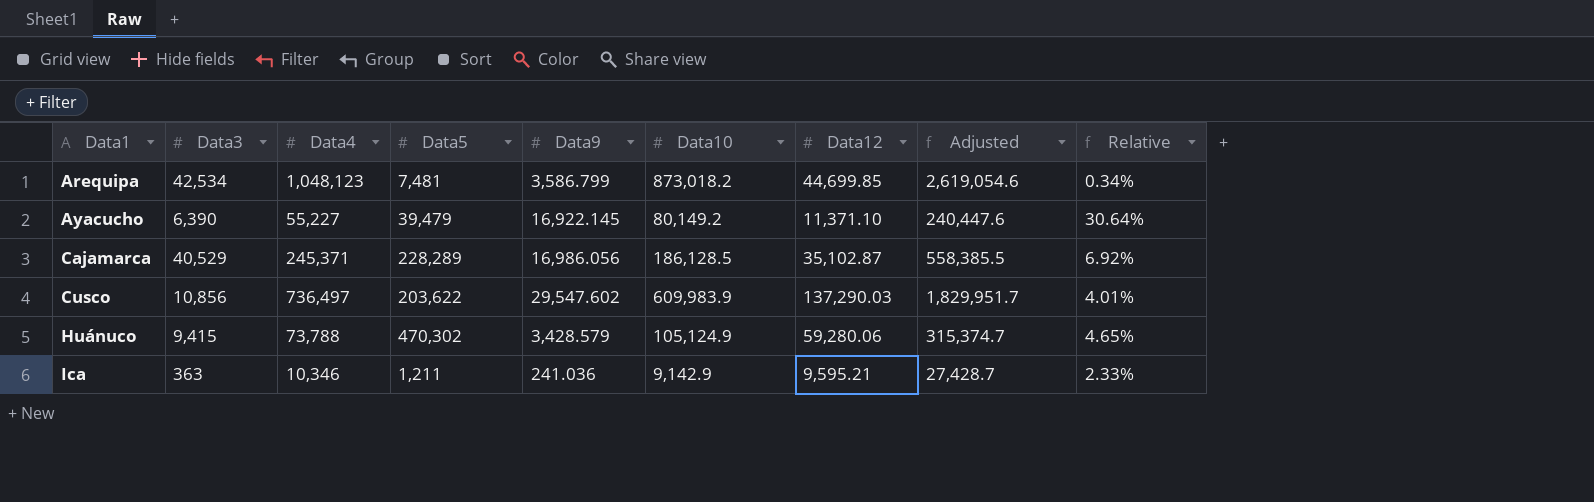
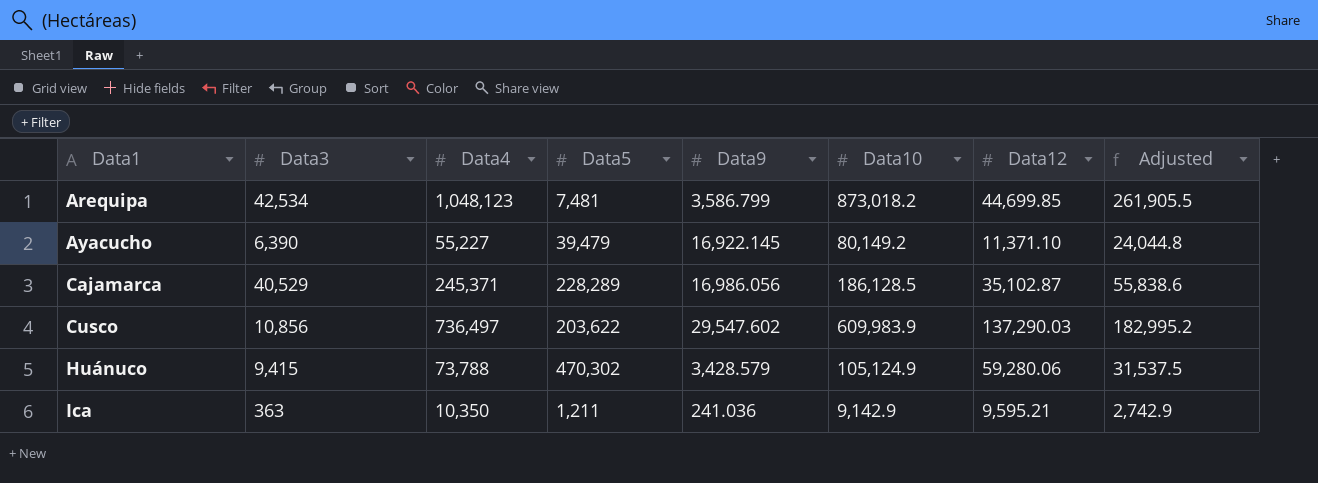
column Relative | formula: [Data9] / [Data4] -> none
column Adjusted | formula: [Data10] * 3 -> [Data10] * 0.3
Ica | Data4: 10,346 -> 10,350

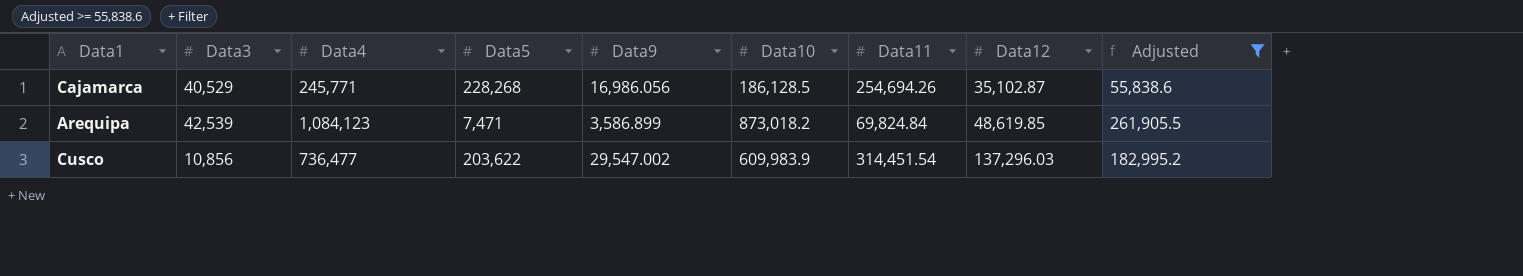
filter: none -> Adjusted >= 55,838.6
row order: Data1 ascending -> Data12 ascending
column Data11 | position: none -> 7
Cajamarca | Data4: 245,371 -> 245,771
Cajamarca | Data5: 228,289 -> 228,268
Arequipa | Data3: 42,534 -> 42,539
Arequipa | Data4: 1,048,123 -> 1,084,123
Arequipa | Data5: 7,481 -> 7,471
Arequipa | Data9: 3,586.799 -> 3,586.899
Arequipa | Data12: 44,699.85 -> 48,619.85
Cusco | Data4: 736,497 -> 736,477
Cusco | Data9: 29,547.602 -> 29,547.002
Cusco | Data12: 137,290.03 -> 137,296.03

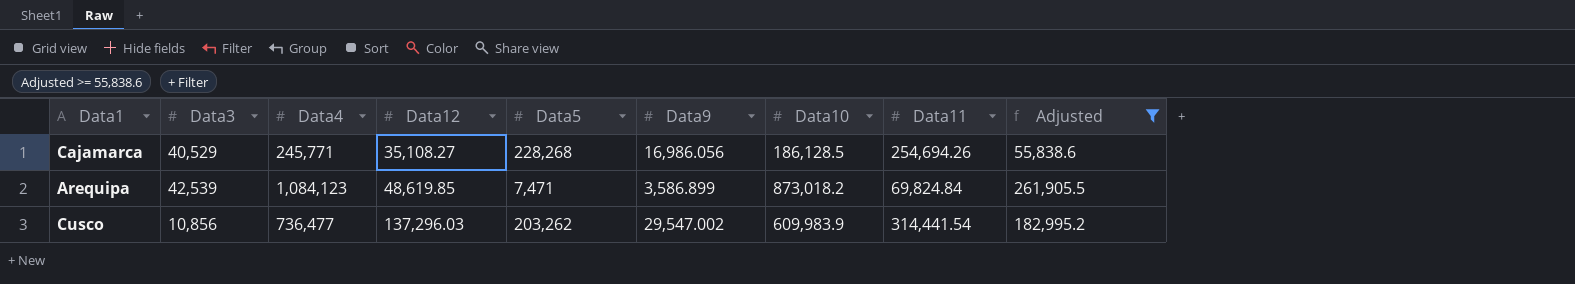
column Data12 | position: 8 -> 4
Cajamarca | Data12: 35,102.87 -> 35,108.27
Cusco | Data5: 203,622 -> 203,262
Cusco | Data11: 314,451.54 -> 314,441.54

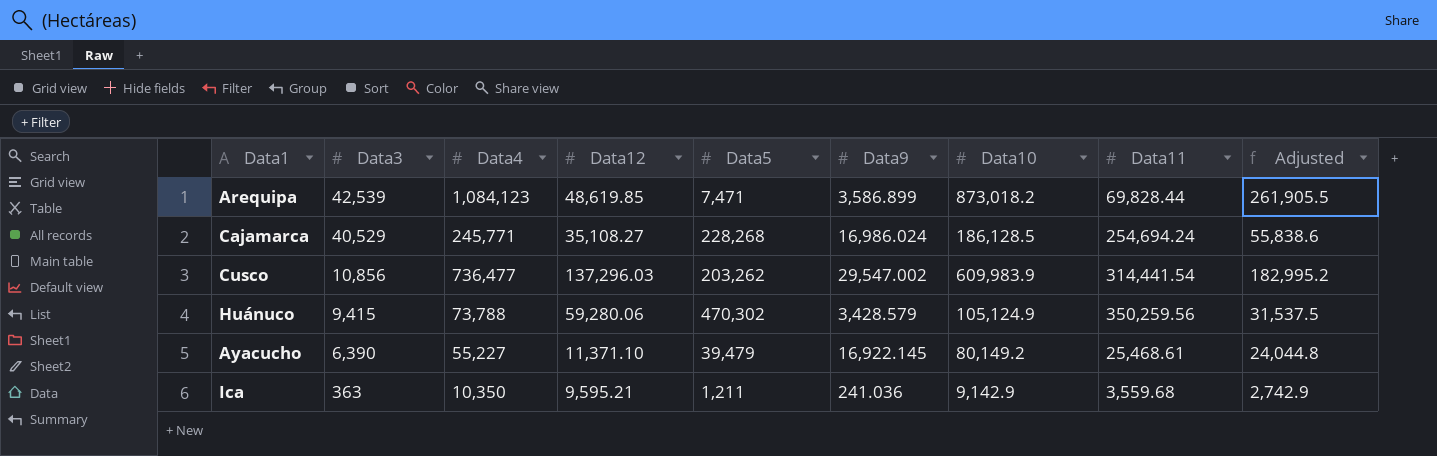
filter: Adjusted >= 55,838.6 -> none
row order: Data12 ascending -> Data3 descending
Arequipa | Data11: 69,824.84 -> 69,828.44
Cajamarca | Data9: 16,986.056 -> 16,986.024
Cajamarca | Data11: 254,694.26 -> 254,694.24

